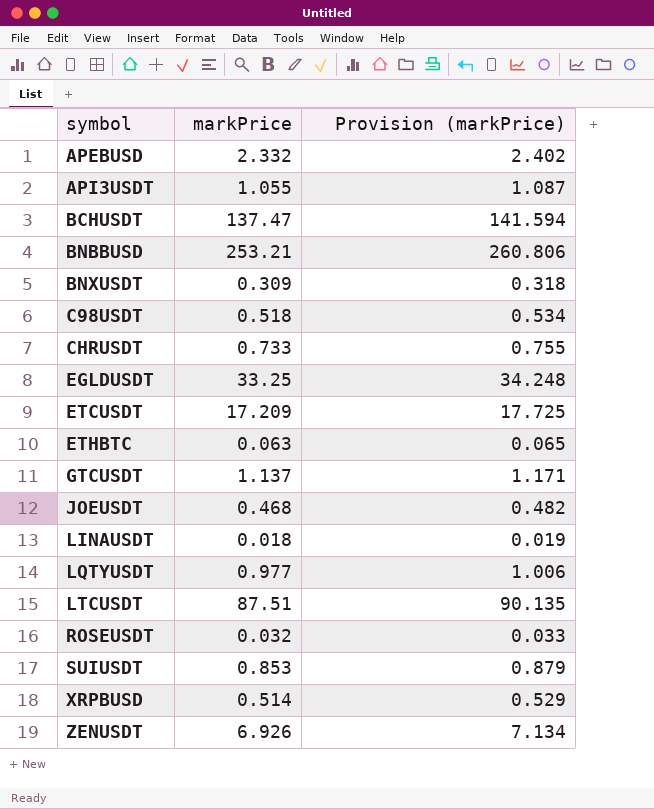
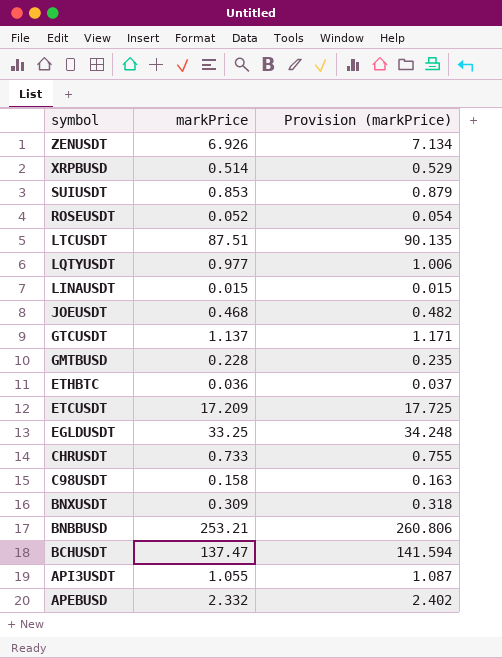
row order: symbol ascending -> symbol descending
ROSEUSDT | markPrice: 0.032 -> 0.052
ROSEUSDT | Provision (markPrice): 0.033 -> 0.054
LINAUSDT | markPrice: 0.018 -> 0.015
LINAUSDT | Provision (markPrice): 0.019 -> 0.015
row GMTBUSD: none -> 0.228 | 0.235
ETHBTC | markPrice: 0.063 -> 0.036
ETHBTC | Provision (markPrice): 0.065 -> 0.037
C98USDT | markPrice: 0.518 -> 0.158
C98USDT | Provision (markPrice): 0.534 -> 0.163

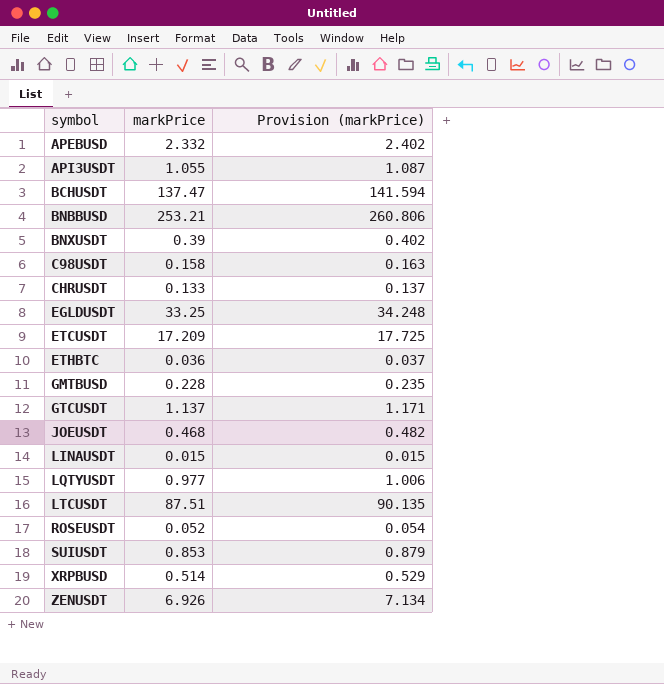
row order: symbol descending -> symbol ascending
BNXUSDT | markPrice: 0.309 -> 0.39
BNXUSDT | Provision (markPrice): 0.318 -> 0.402
CHRUSDT | markPrice: 0.733 -> 0.133
CHRUSDT | Provision (markPrice): 0.755 -> 0.137

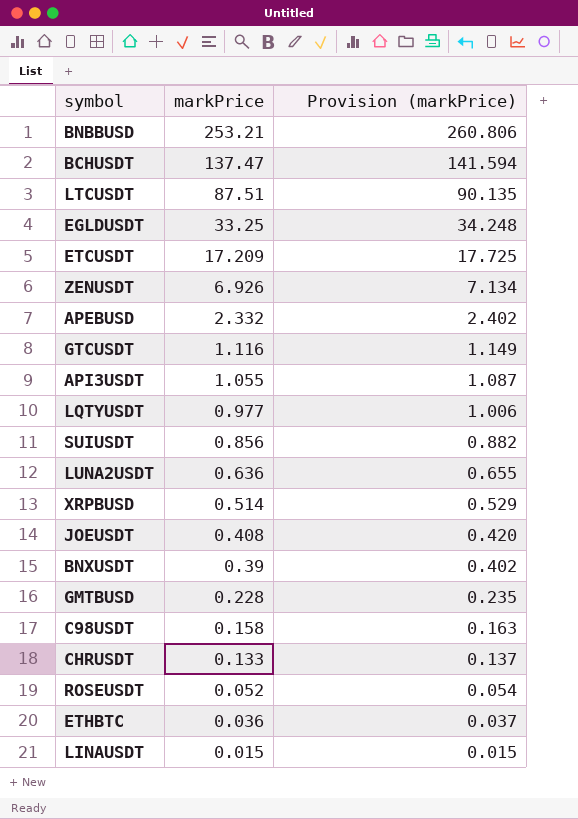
row order: symbol ascending -> markPrice descending
GTCUSDT | markPrice: 1.137 -> 1.116
GTCUSDT | Provision (markPrice): 1.171 -> 1.149
SUIUSDT | markPrice: 0.853 -> 0.856
SUIUSDT | Provision (markPrice): 0.879 -> 0.882
row LUNA2USDT: none -> 0.636 | 0.655
JOEUSDT | markPrice: 0.468 -> 0.408
JOEUSDT | Provision (markPrice): 0.482 -> 0.420

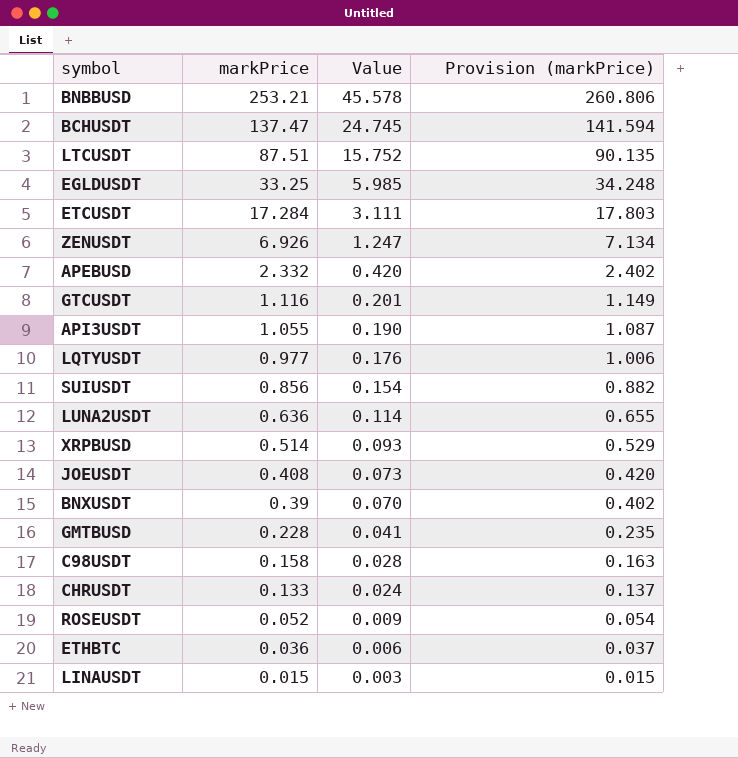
column Value | formula: none -> [markPrice] * 0.18
ETCUSDT | markPrice: 17.209 -> 17.284
ETCUSDT | Provision (markPrice): 17.725 -> 17.803

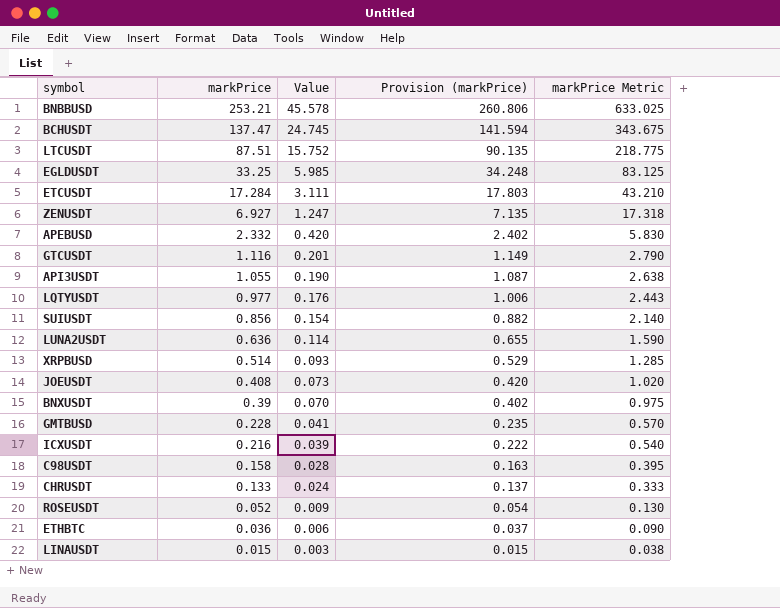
column markPrice Metric | formula: none -> [markPrice] * 2.5
ZENUSDT | markPrice: 6.926 -> 6.927
ZENUSDT | Provision (markPrice): 7.134 -> 7.135
row ICXUSDT: none -> 0.216 | 0.039 | 0.222 | 0.540

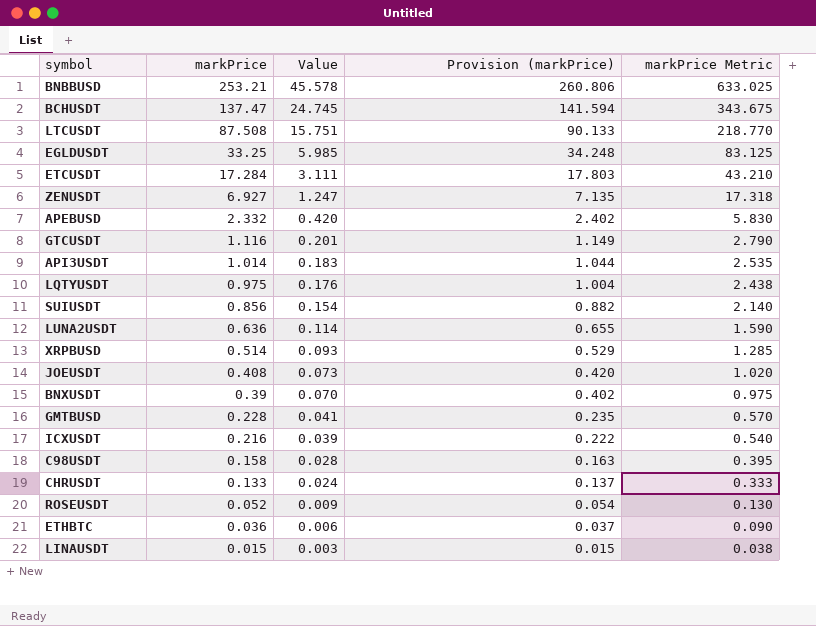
LTCUSDT | markPrice: 87.51 -> 87.508
LTCUSDT | Value: 15.752 -> 15.751
LTCUSDT | Provision (markPrice): 90.135 -> 90.133
LTCUSDT | markPrice Metric: 218.775 -> 218.770
API3USDT | markPrice: 1.055 -> 1.014
API3USDT | Value: 0.190 -> 0.183
API3USDT | Provision (markPrice): 1.087 -> 1.044
API3USDT | markPrice Metric: 2.638 -> 2.535
LQTYUSDT | markPrice: 0.977 -> 0.975
LQTYUSDT | Provision (markPrice): 1.006 -> 1.004
LQTYUSDT | markPrice Metric: 2.443 -> 2.438

